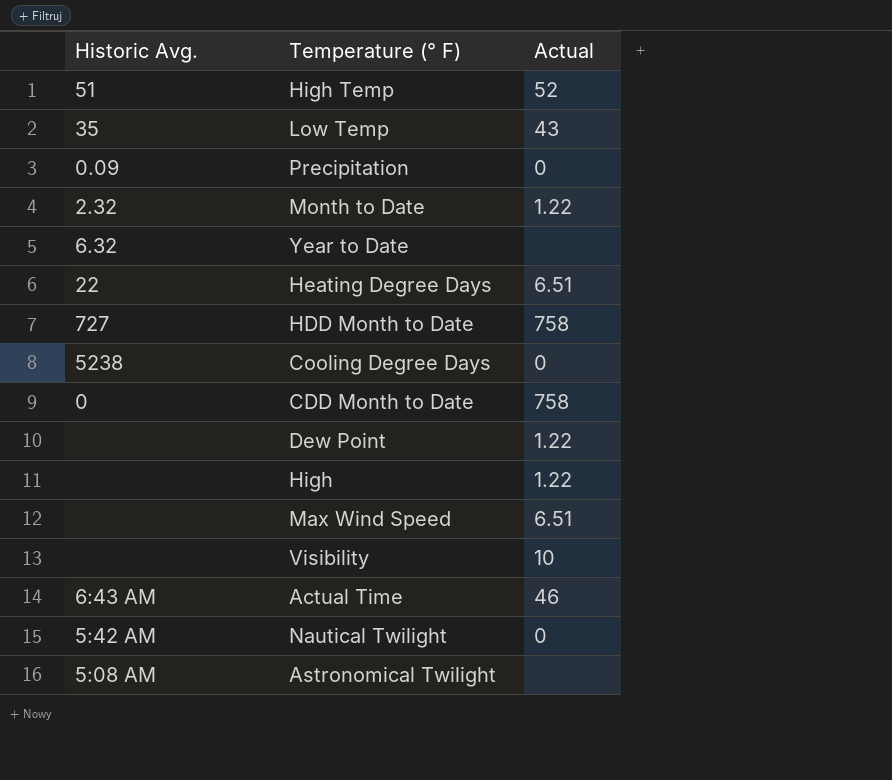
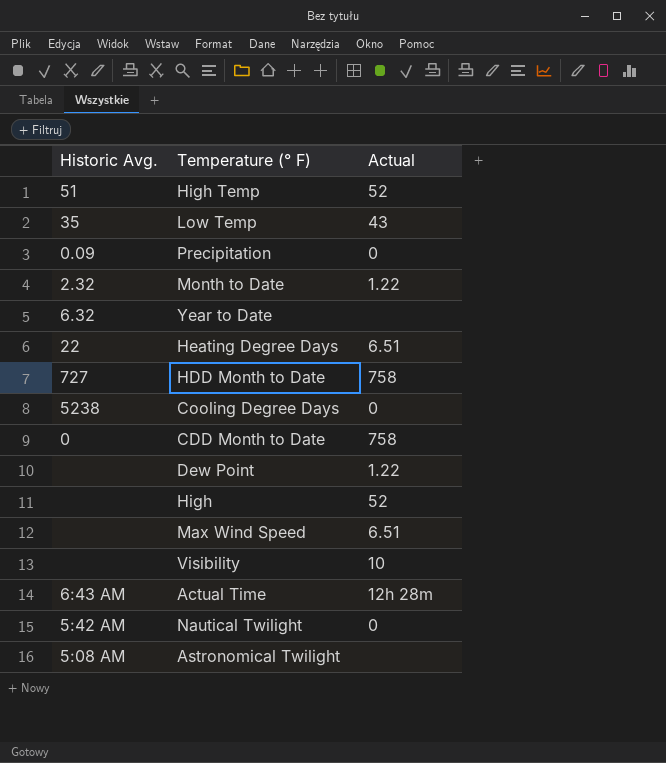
High | Actual: 1.22 -> 52
Actual Time | Actual: 46 -> 12h 28m

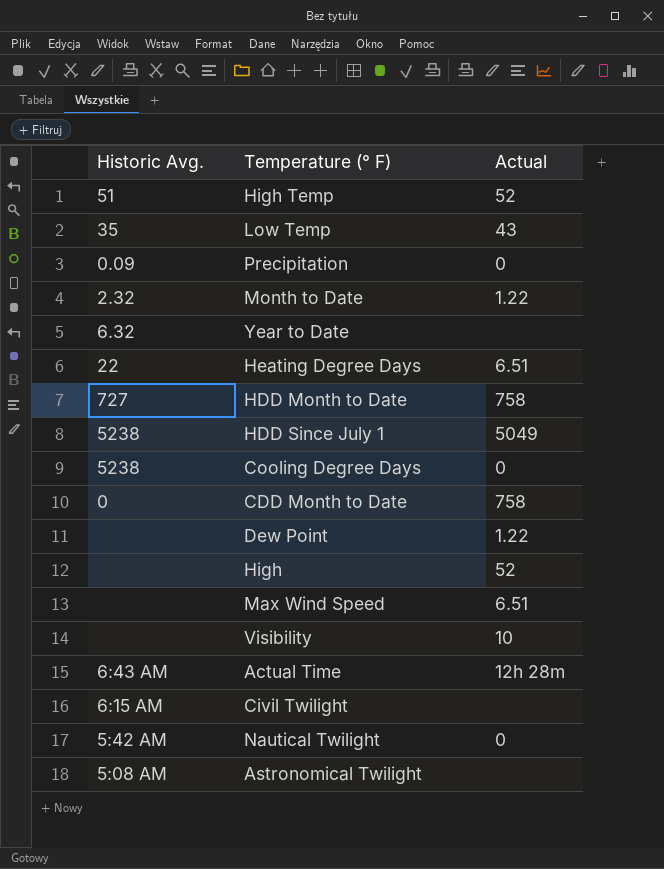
row HDD Since July 1: none -> 5238 | 5049
row Civil Twilight: none -> 6:15 AM | none

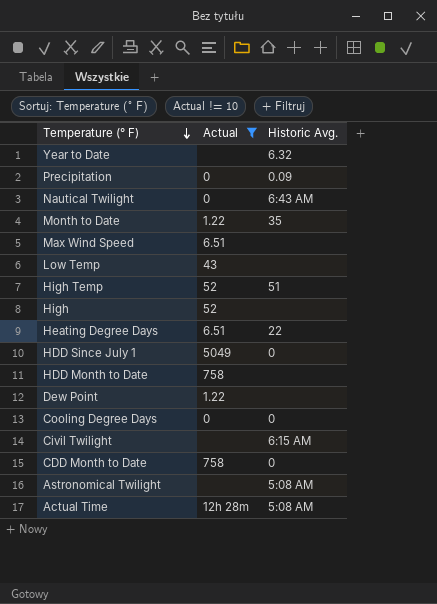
filter: none -> Actual != 10
row order: none -> Temperature (° F) descending
column Historic Avg. | position: 1 -> 3
Nautical Twilight | Historic Avg.: 5:42 AM -> 6:43 AM
Month to Date | Historic Avg.: 2.32 -> 35
Low Temp | Historic Avg.: 35 -> none
HDD Since July 1 | Historic Avg.: 5238 -> 0
HDD Month to Date | Historic Avg.: 727 -> none
Cooling Degree Days | Historic Avg.: 5238 -> 0
Actual Time | Historic Avg.: 6:43 AM -> 5:08 AM

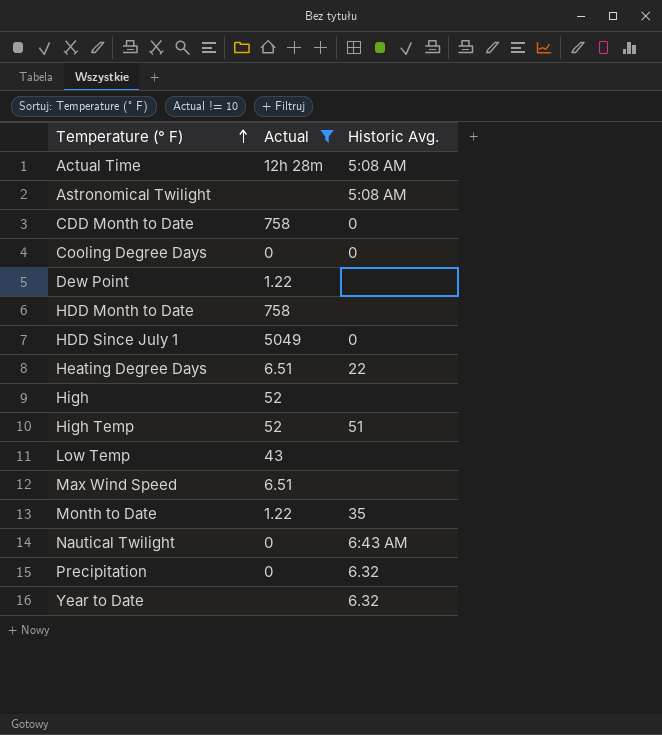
row order: Temperature (° F) descending -> Temperature (° F) ascending
row Civil Twilight: none | 6:15 AM -> none
Precipitation | Historic Avg.: 0.09 -> 6.32

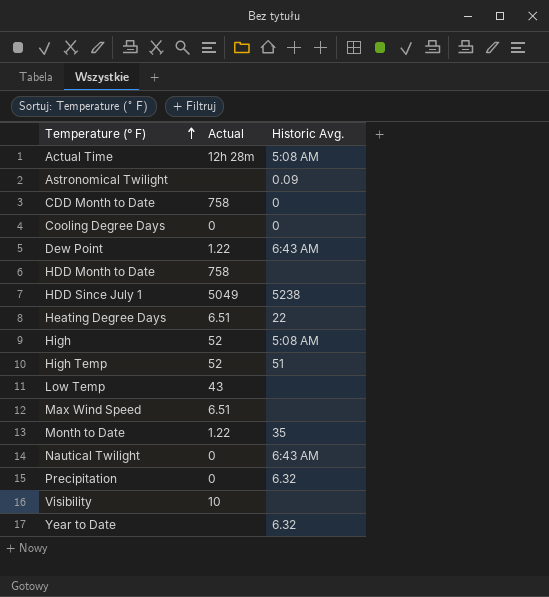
filter: Actual != 10 -> none
Astronomical Twilight | Historic Avg.: 5:08 AM -> 0.09
Dew Point | Historic Avg.: none -> 6:43 AM
HDD Since July 1 | Historic Avg.: 0 -> 5238
High | Historic Avg.: none -> 5:08 AM

